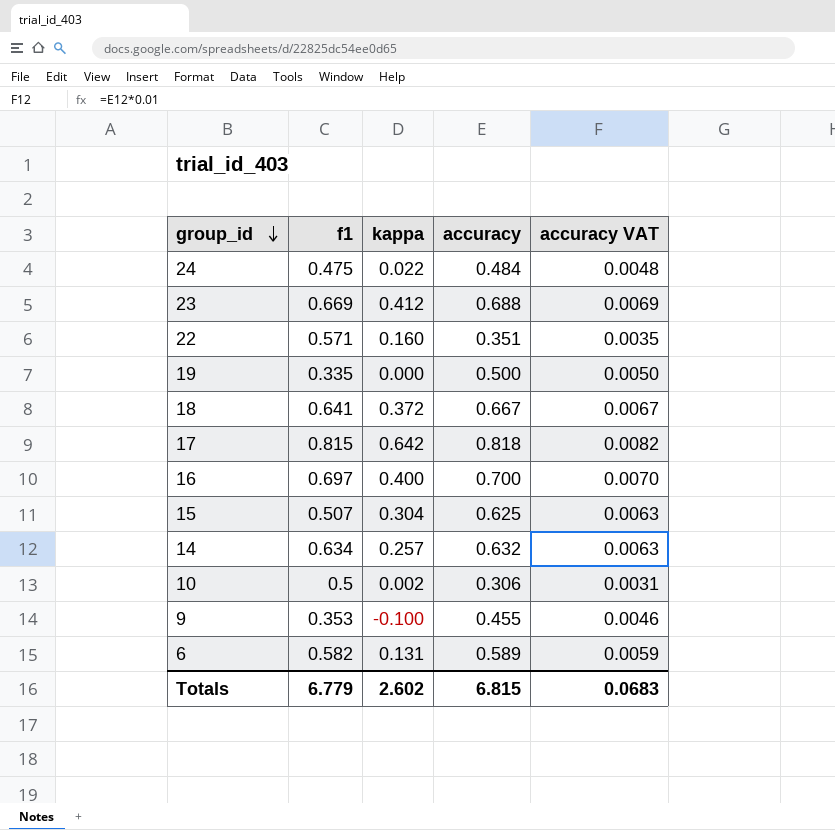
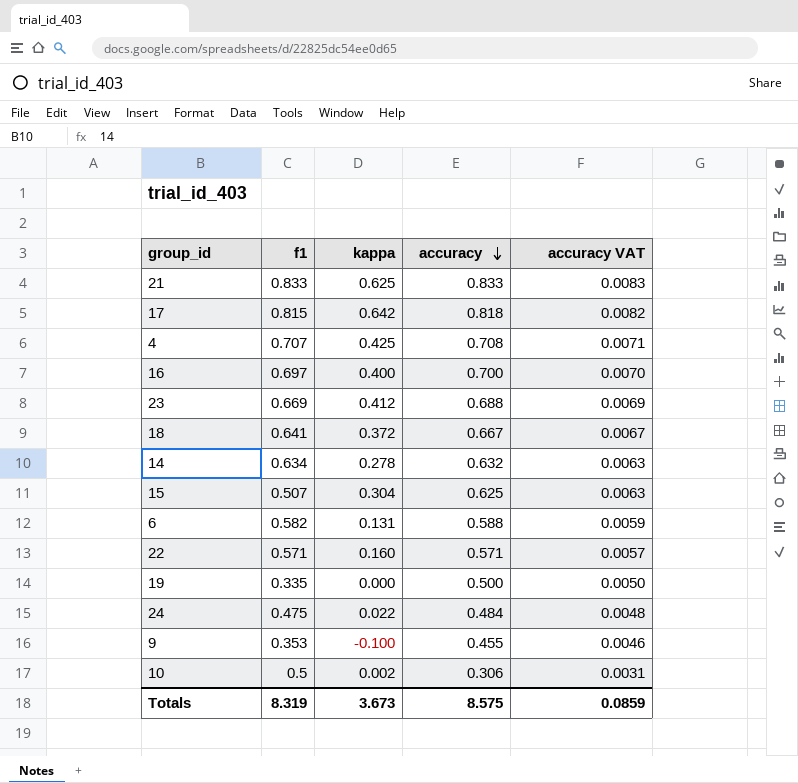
row order: group_id descending -> accuracy descending
row 21: none -> 0.833 | 0.625 | 0.833 | 0.0083
row 4: none -> 0.707 | 0.425 | 0.708 | 0.0071
14 | kappa: 0.257 -> 0.278
6 | accuracy: 0.589 -> 0.588
22 | accuracy: 0.351 -> 0.571
22 | accuracy VAT: 0.0035 -> 0.0057
Totals | f1: 6.779 -> 8.319
Totals | kappa: 2.602 -> 3.673
Totals | accuracy: 6.815 -> 8.575
Totals | accuracy VAT: 0.0683 -> 0.0859

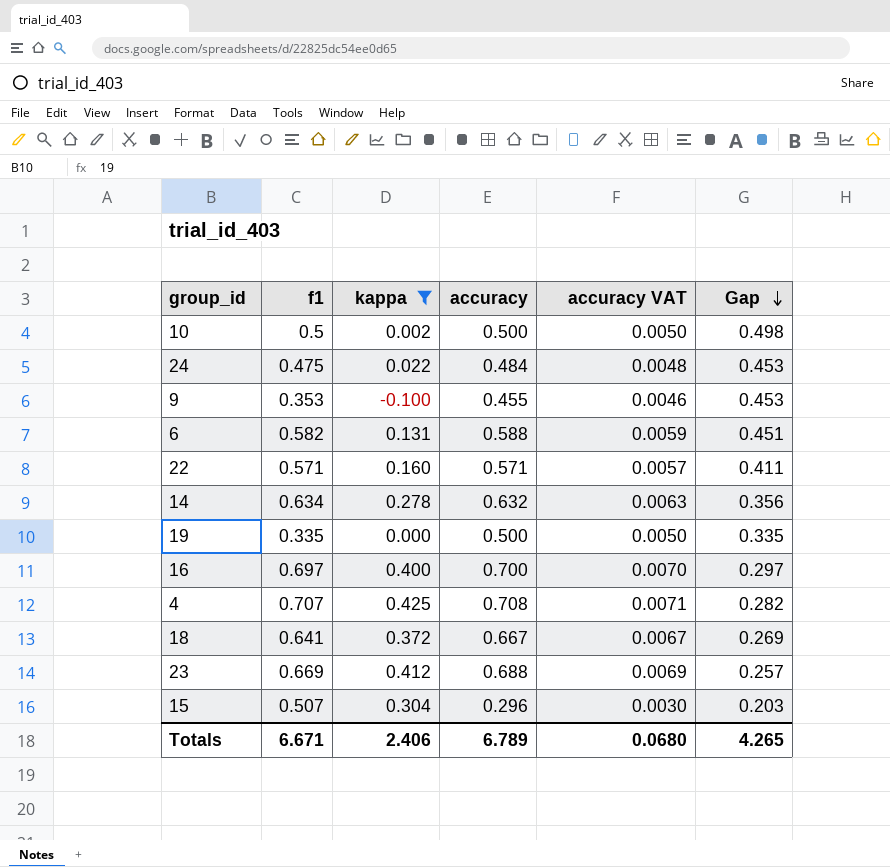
filter: none -> kappa <= 0.425
row order: accuracy descending -> Gap descending
column Gap | formula: none -> [f1] - [kappa]
10 | accuracy: 0.306 -> 0.500
10 | accuracy VAT: 0.0031 -> 0.0050
15 | accuracy: 0.625 -> 0.296
15 | accuracy VAT: 0.0063 -> 0.0030
Totals | f1: 8.319 -> 6.671
Totals | kappa: 3.673 -> 2.406
Totals | accuracy: 8.575 -> 6.789
Totals | accuracy VAT: 0.0859 -> 0.0680

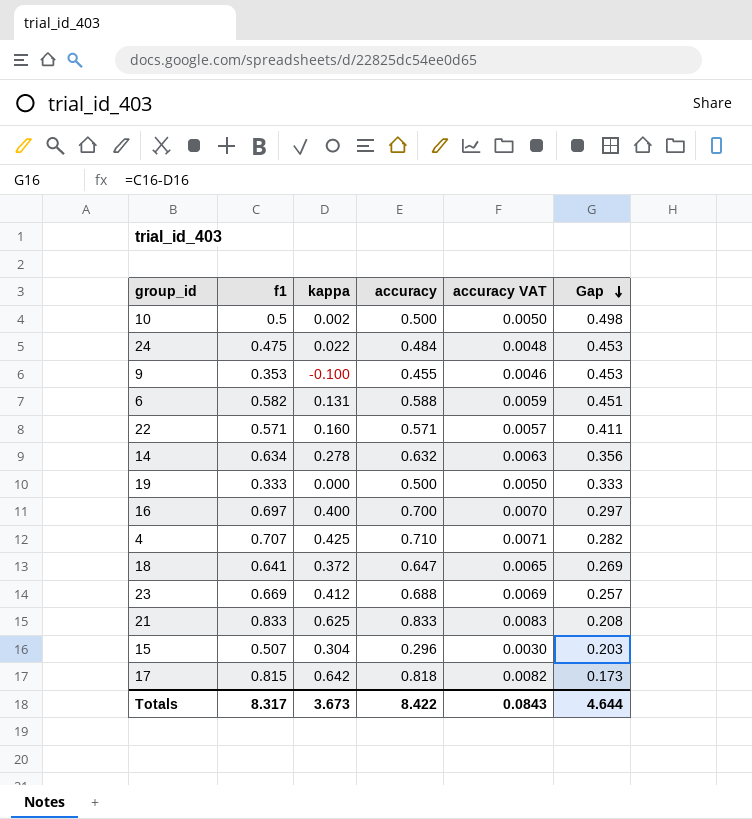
filter: kappa <= 0.425 -> none
19 | f1: 0.335 -> 0.333
19 | Gap: 0.335 -> 0.333
4 | accuracy: 0.708 -> 0.710
18 | accuracy: 0.667 -> 0.647
18 | accuracy VAT: 0.0067 -> 0.0065
Totals | f1: 6.671 -> 8.317
Totals | kappa: 2.406 -> 3.673
Totals | accuracy: 6.789 -> 8.422
Totals | accuracy VAT: 0.0680 -> 0.0843
Totals | Gap: 4.265 -> 4.644

